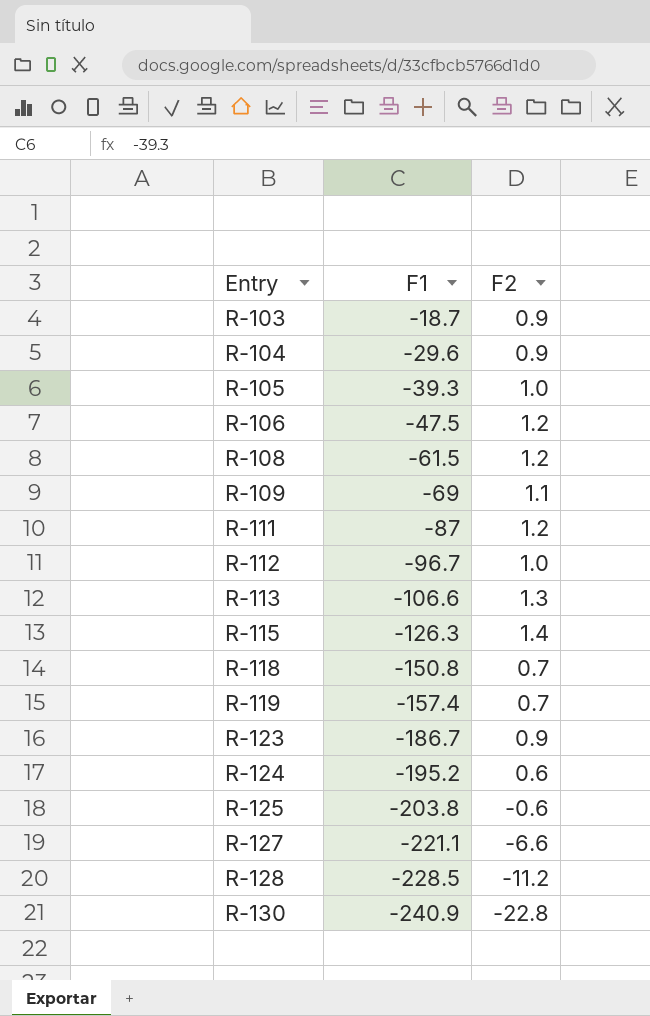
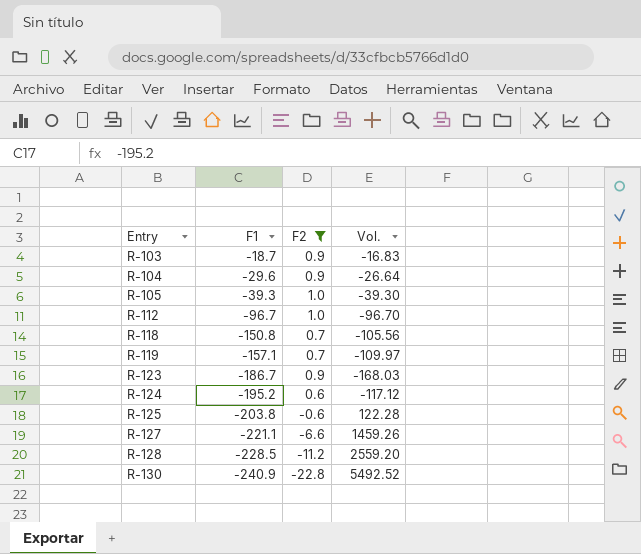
filter: none -> F2 <= 1.0
column Vol. | formula: none -> [F1] * [F2]
R-119 | F1: -157.4 -> -157.1

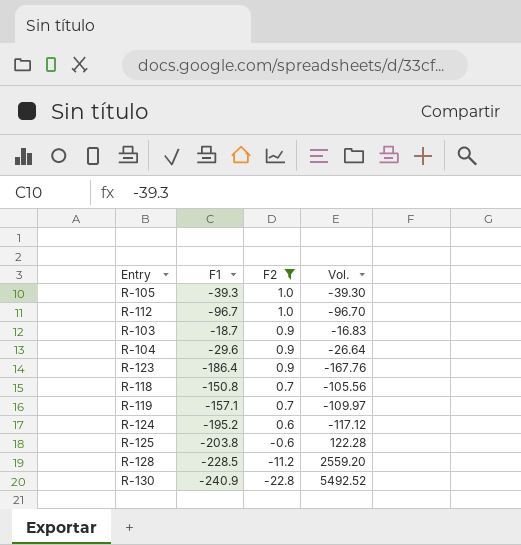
row order: Entry ascending -> F2 descending
row R-127: -221.1 | -6.6 | 1459.26 -> none
R-123 | F1: -186.7 -> -186.4
R-123 | Vol.: -168.03 -> -167.76

